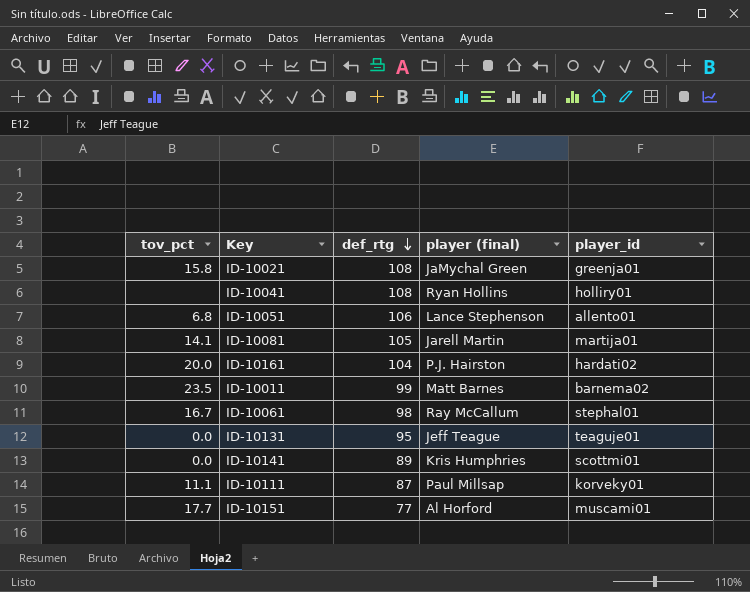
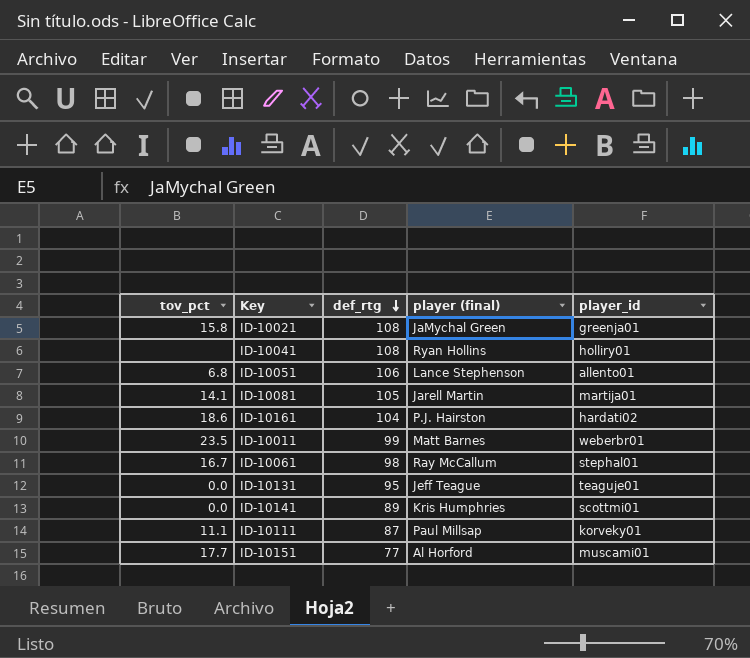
ID-10161 | tov_pct: 20.0 -> 18.6
ID-10011 | player_id: barnema02 -> weberbr01

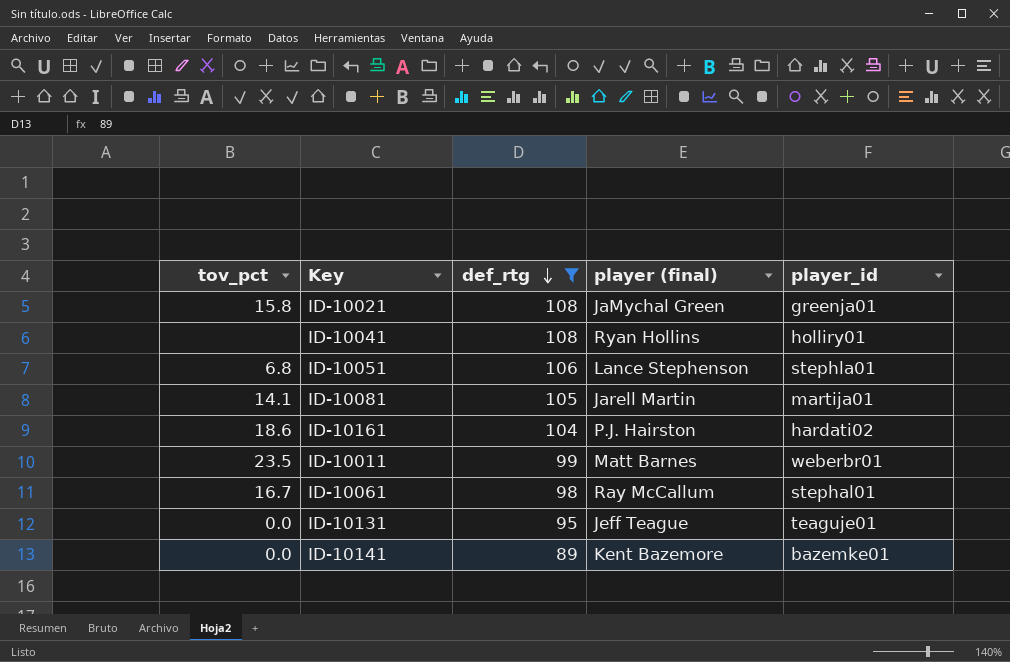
filter: none -> def_rtg >= 89
ID-10051 | player_id: allento01 -> stephla01
ID-10141 | player (final): Kris Humphries -> Kent Bazemore
ID-10141 | player_id: scottmi01 -> bazemke01

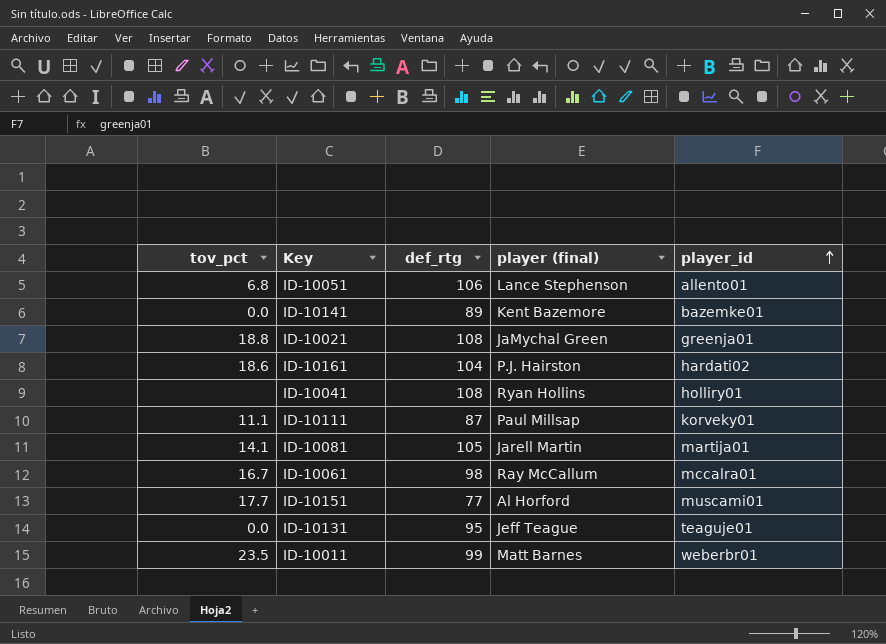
filter: def_rtg >= 89 -> none
row order: def_rtg descending -> player_id ascending
ID-10051 | player_id: stephla01 -> allento01
ID-10021 | tov_pct: 15.8 -> 18.8
ID-10061 | player_id: stephal01 -> mccalra01

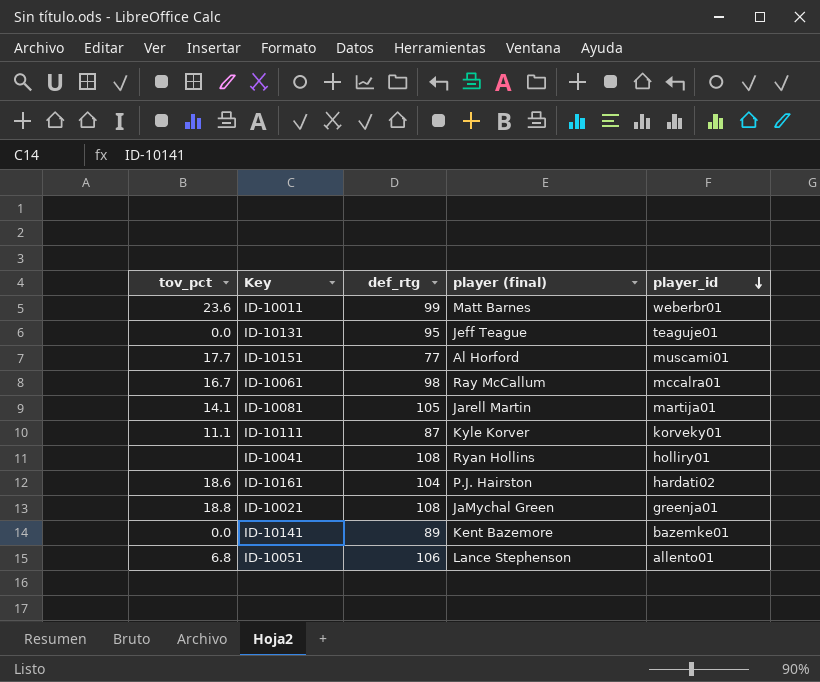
row order: player_id ascending -> player_id descending
ID-10011 | tov_pct: 23.5 -> 23.6
ID-10111 | player (final): Paul Millsap -> Kyle Korver

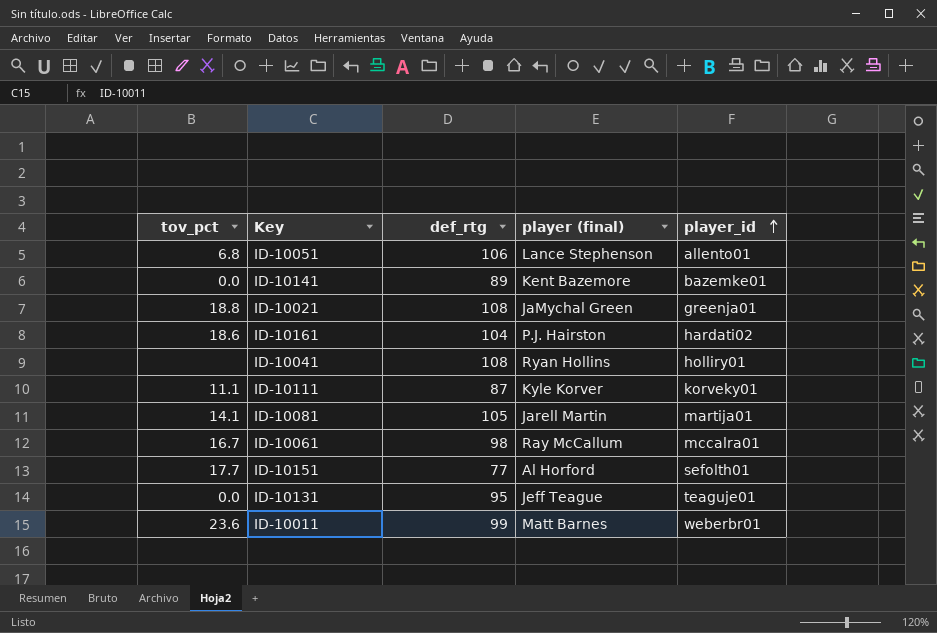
row order: player_id descending -> player_id ascending
ID-10151 | player_id: muscami01 -> sefolth01

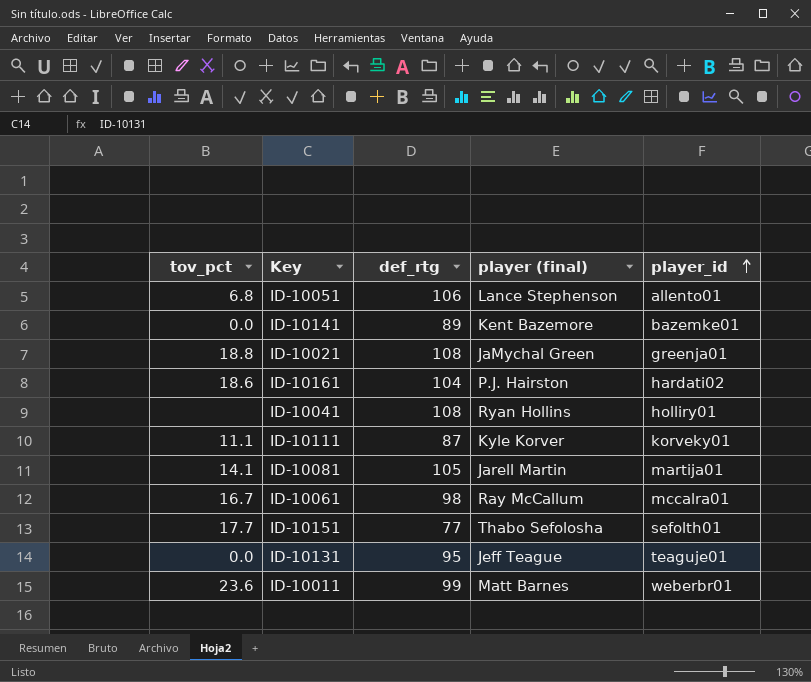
ID-10151 | player (final): Al Horford -> Thabo Sefolosha

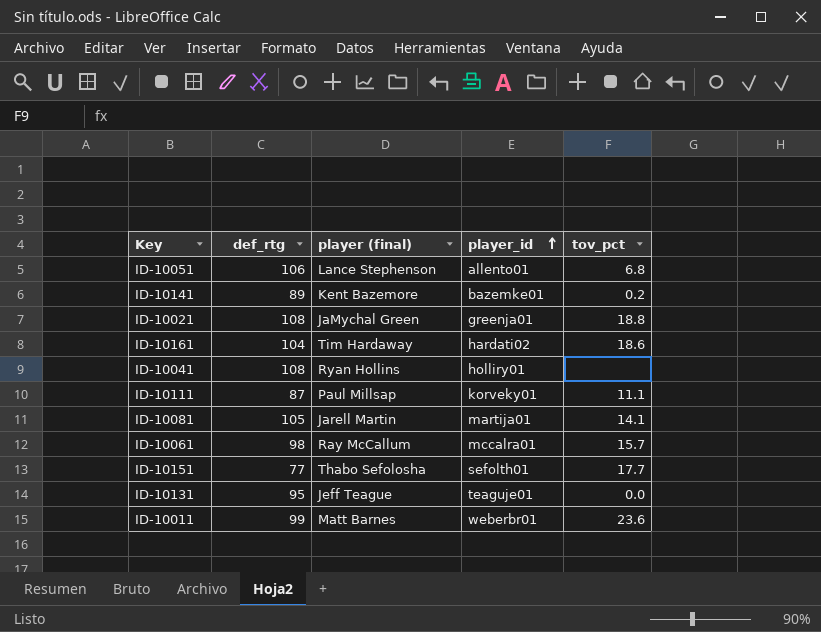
column tov_pct | position: 1 -> 5
ID-10141 | tov_pct: 0.0 -> 0.2
ID-10161 | player (final): P.J. Hairston -> Tim Hardaway
ID-10111 | player (final): Kyle Korver -> Paul Millsap
ID-10061 | tov_pct: 16.7 -> 15.7

